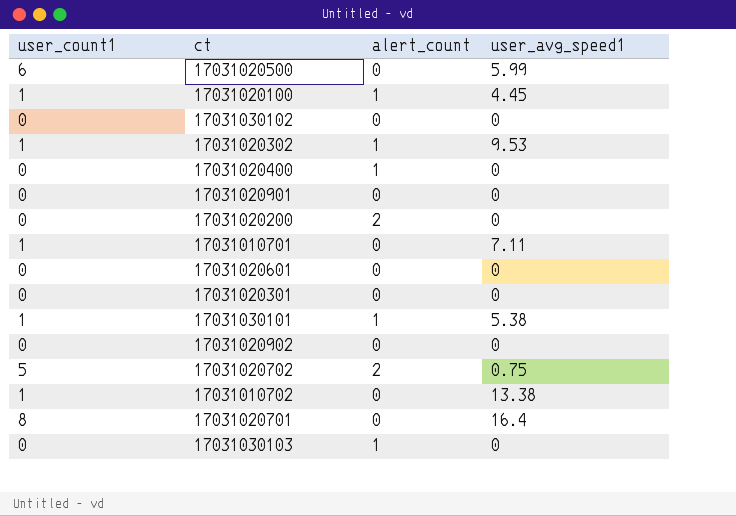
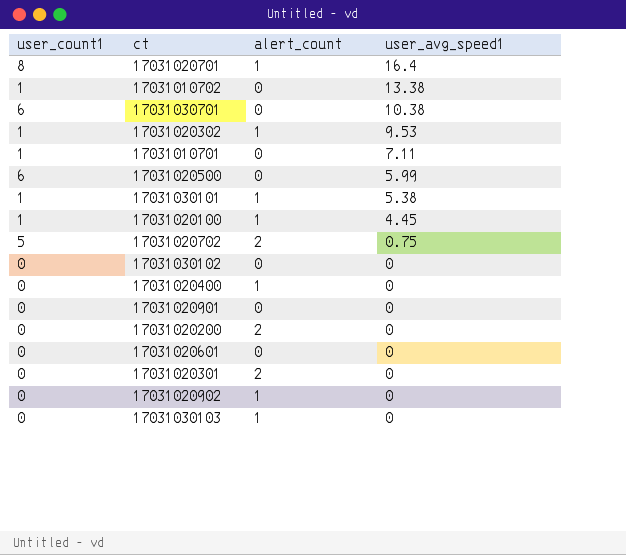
row order: none -> user_avg_speed1 descending
17031020701 | alert_count: 0 -> 1
row 17031030701: none -> 6 | 0 | 10.38
17031020301 | alert_count: 0 -> 2
17031020902 | alert_count: 0 -> 1

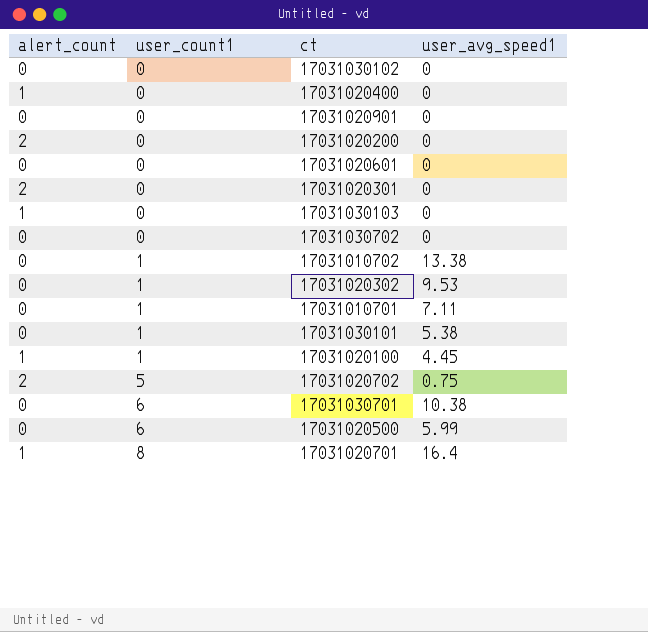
row order: user_avg_speed1 descending -> user_count1 ascending
column alert_count | position: 3 -> 1
row 17031020902: 0 | 1 | 0 -> none
row 17031030702: none -> 0 | 0 | 0
17031020302 | alert_count: 1 -> 0
17031030101 | alert_count: 1 -> 0

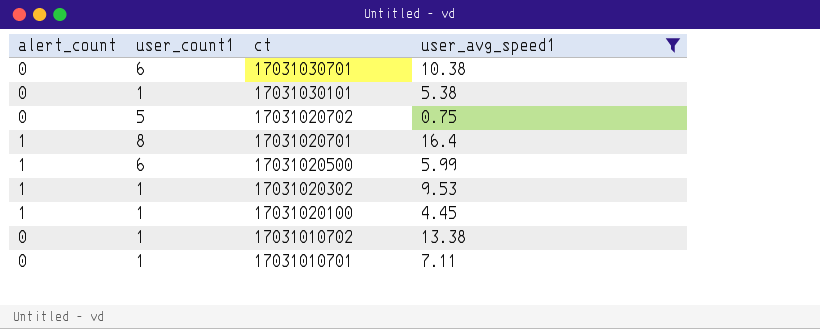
filter: none -> user_avg_speed1 != 0
row order: user_count1 ascending -> ct descending
17031020702 | alert_count: 2 -> 0
17031020500 | alert_count: 0 -> 1
17031020302 | alert_count: 0 -> 1

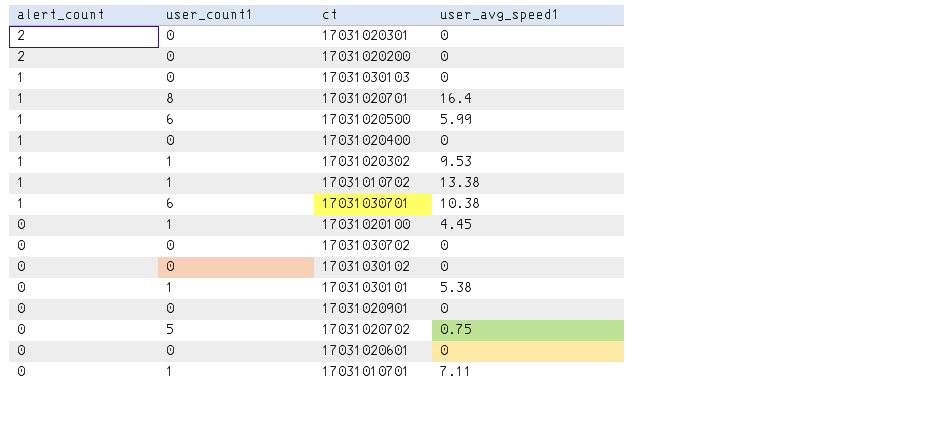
filter: user_avg_speed1 != 0 -> none
row order: ct descending -> alert_count descending
17031010702 | alert_count: 0 -> 1
17031030701 | alert_count: 0 -> 1
17031020100 | alert_count: 1 -> 0

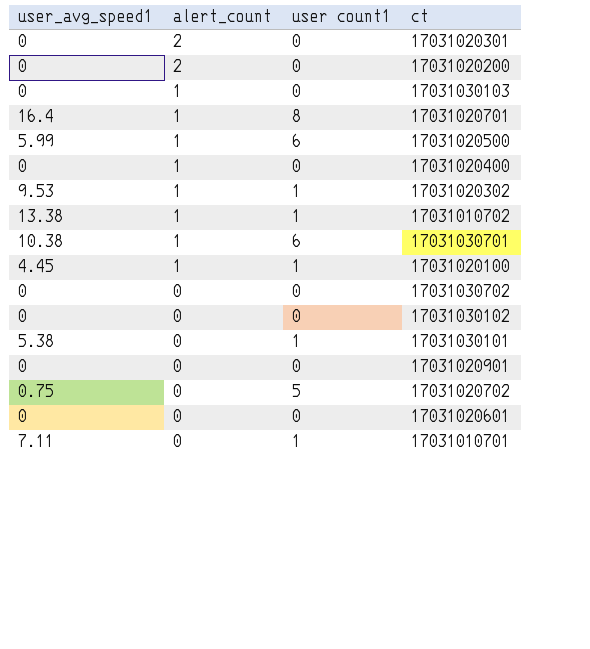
column user_avg_speed1 | position: 4 -> 1
column name: user_count1 -> user count1
17031020100 | alert_count: 0 -> 1

